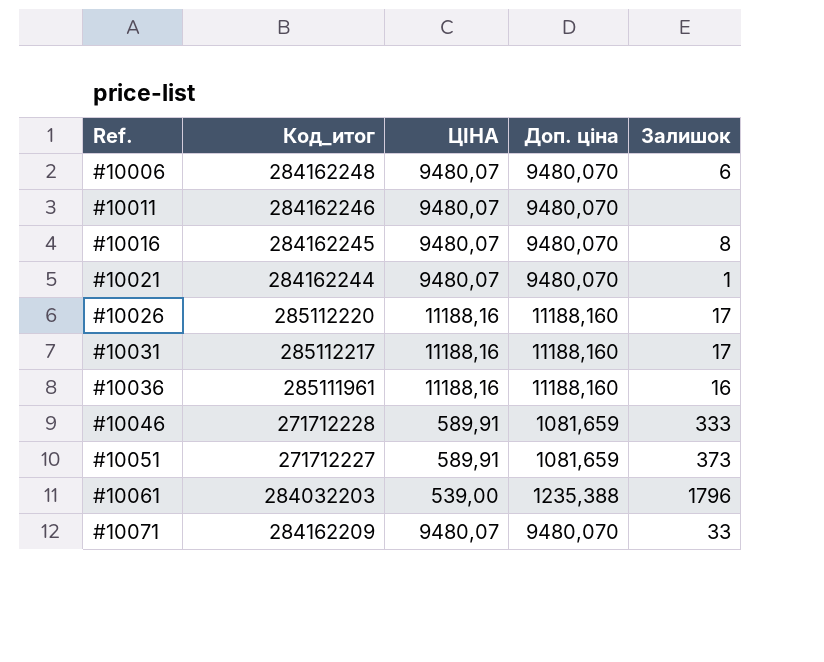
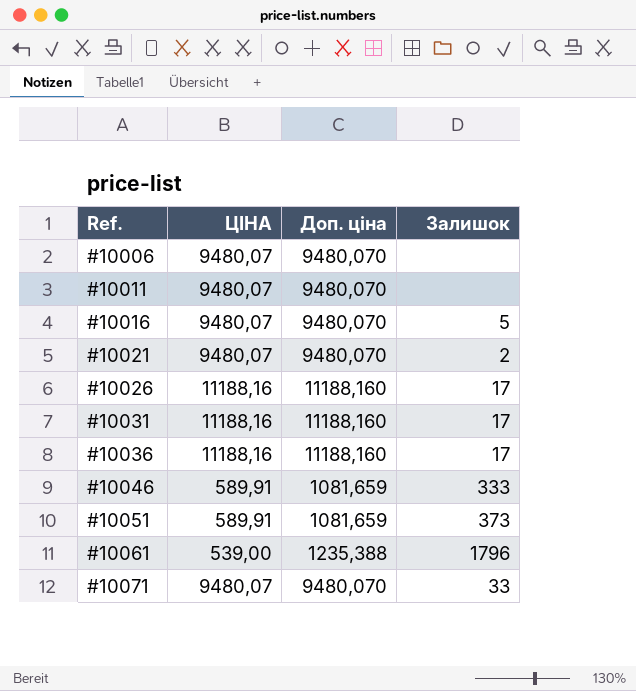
column Код_итог | position: 2 -> none
#10006 | Залишок: 6 -> none
#10016 | Залишок: 8 -> 5
#10021 | Залишок: 1 -> 2
#10036 | Залишок: 16 -> 17

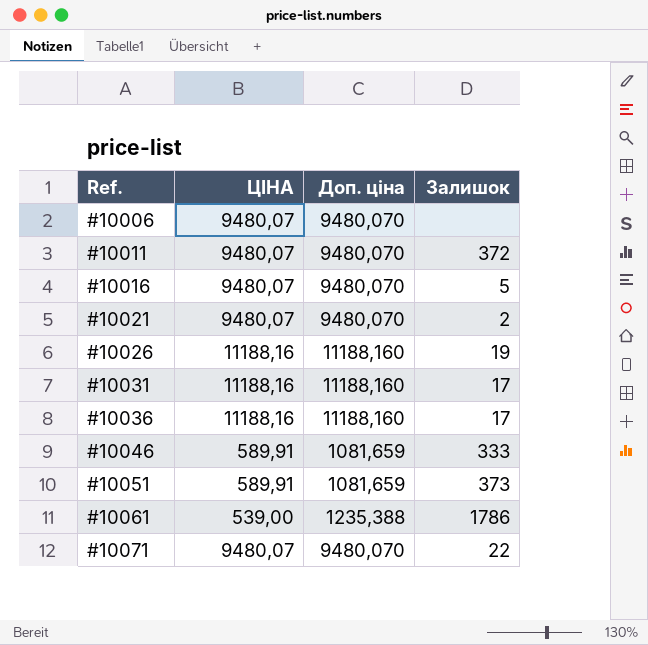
#10011 | Залишок: none -> 372
#10026 | Залишок: 17 -> 19
#10061 | Залишок: 1796 -> 1786
#10071 | Залишок: 33 -> 22

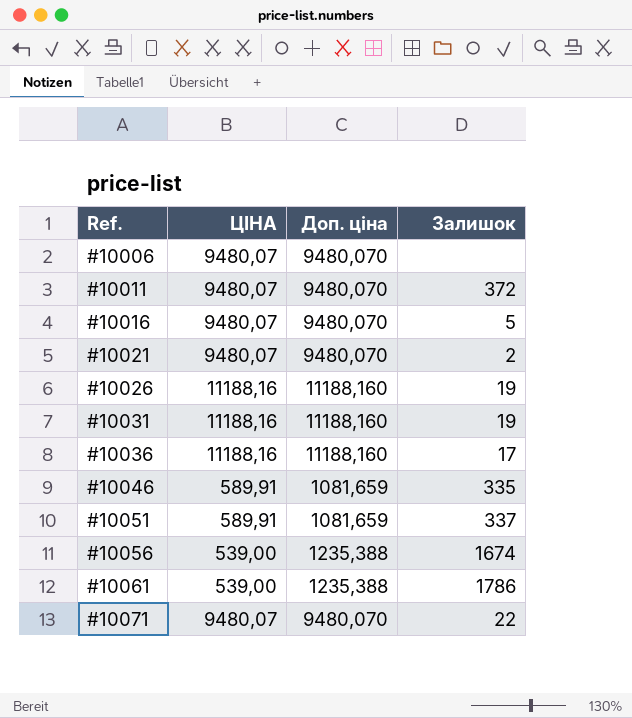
#10031 | Залишок: 17 -> 19
#10046 | Залишок: 333 -> 335
#10051 | Залишок: 373 -> 337
row #10056: none -> 539,00 | 1235,388 | 1674

